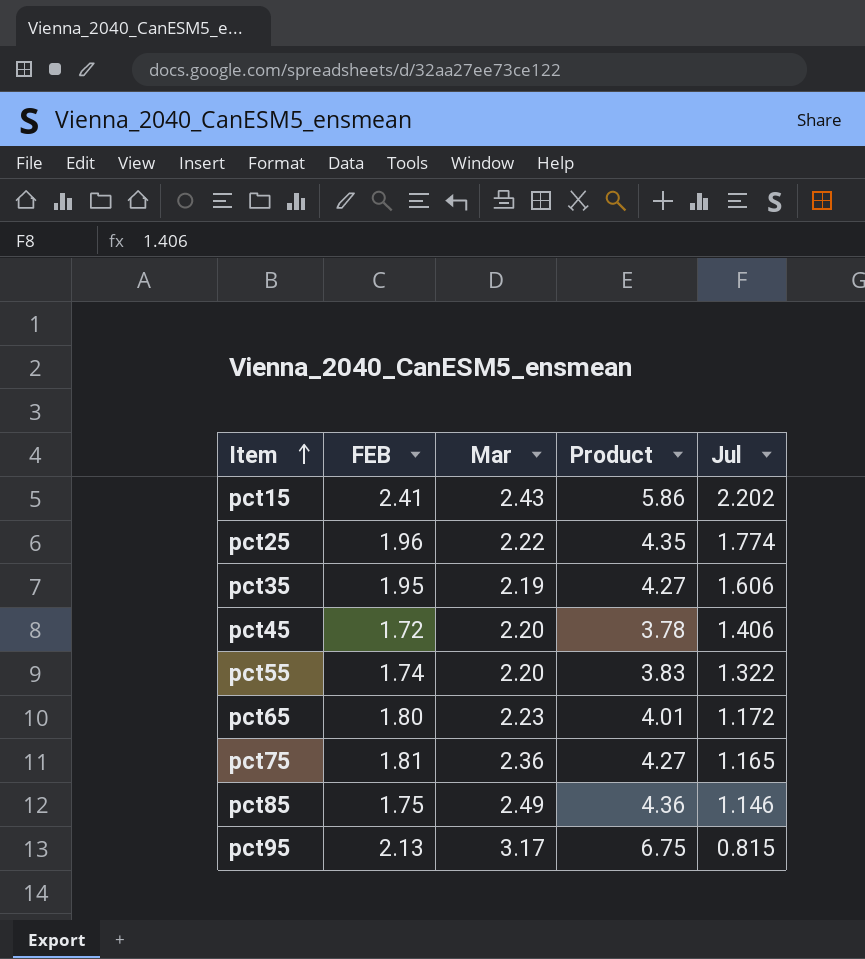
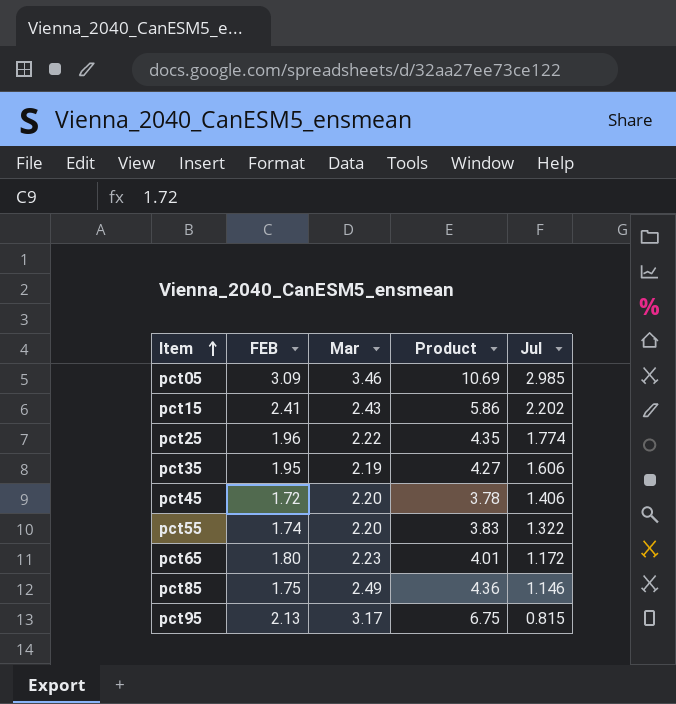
row pct75: 1.81 | 2.36 | 4.27 | 1.165 -> none
row pct05: none -> 3.09 | 3.46 | 10.69 | 2.985

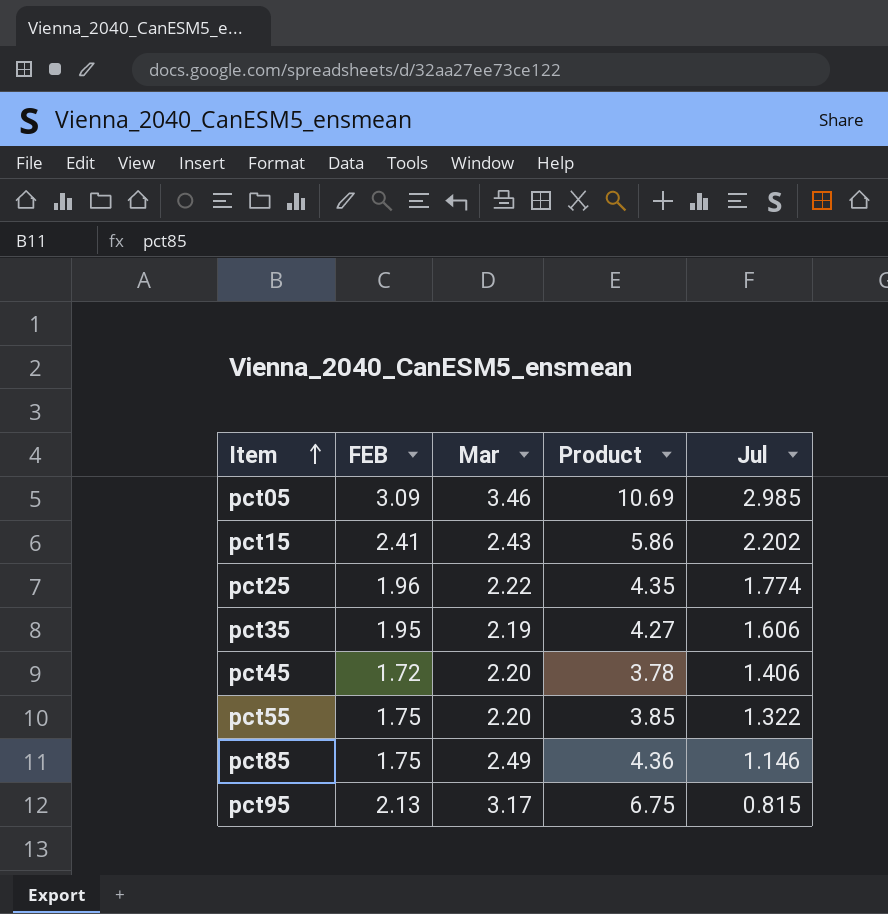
row pct65: 1.80 | 2.23 | 4.01 | 1.172 -> none
pct55 | FEB: 1.74 -> 1.75
pct55 | Product: 3.83 -> 3.85

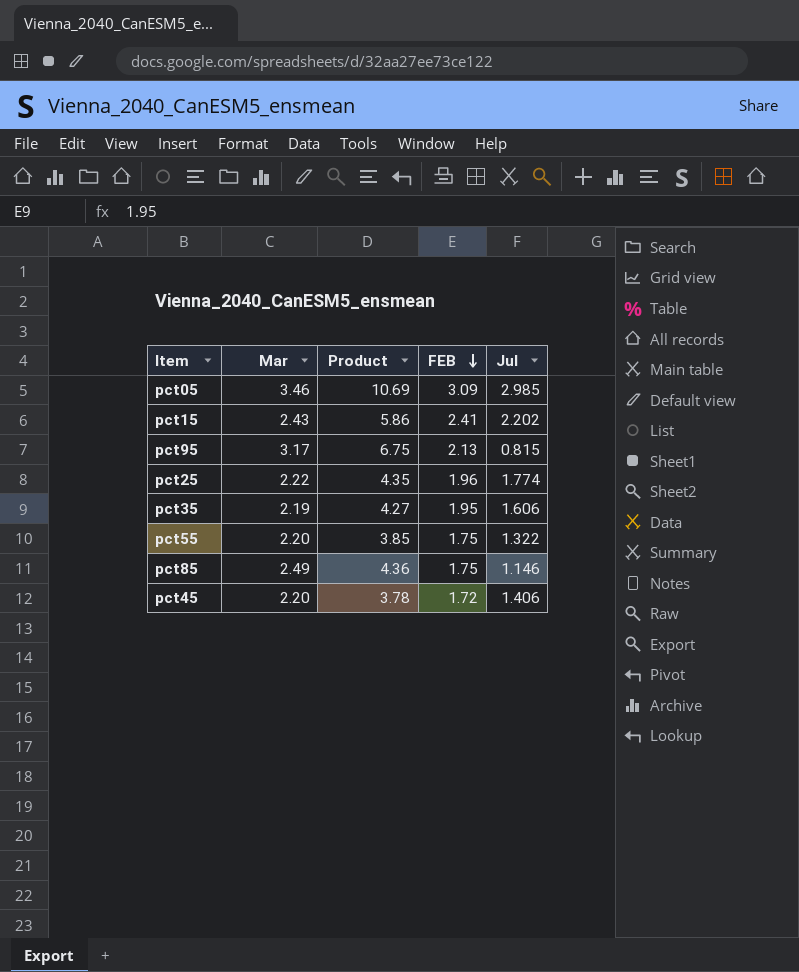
row order: Item ascending -> FEB descending
column FEB | position: 2 -> 4

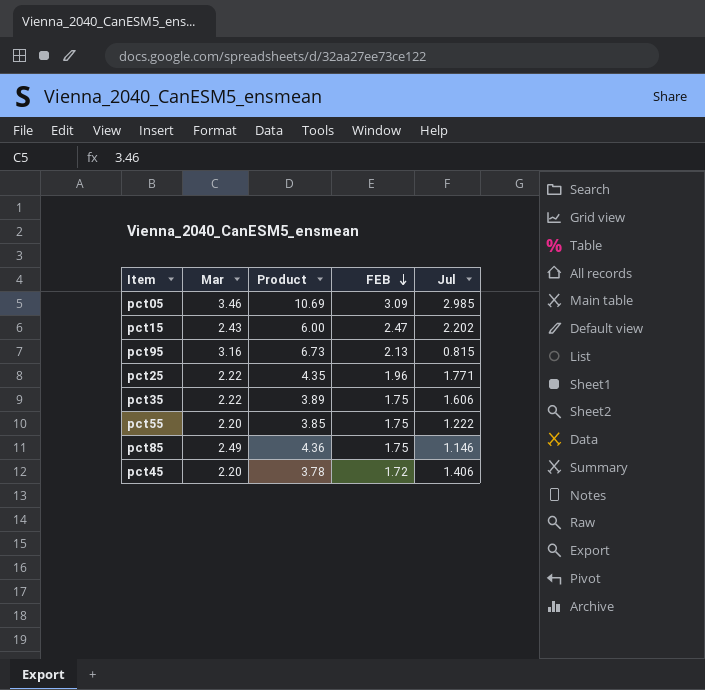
pct15 | Product: 5.86 -> 6.00
pct15 | FEB: 2.41 -> 2.47
pct95 | Mar: 3.17 -> 3.16
pct95 | Product: 6.75 -> 6.73
pct25 | Jul: 1.774 -> 1.771
pct35 | Mar: 2.19 -> 2.22
pct35 | Product: 4.27 -> 3.89
pct35 | FEB: 1.95 -> 1.75
pct55 | Jul: 1.322 -> 1.222

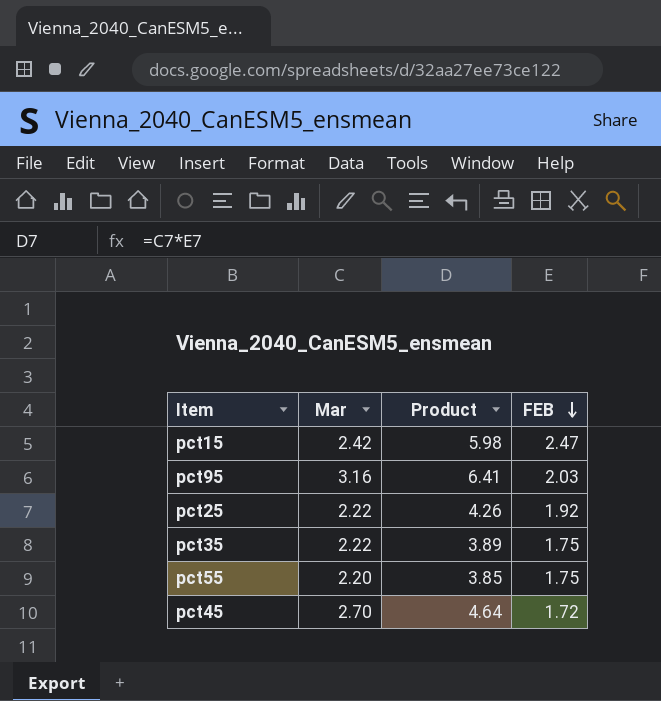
column Jul | position: 5 -> none
row pct05: 3.46 | 10.69 | 3.09 | 2.985 -> none
row pct85: 2.49 | 4.36 | 1.75 | 1.146 -> none
pct15 | Mar: 2.43 -> 2.42
pct15 | Product: 6.00 -> 5.98
pct95 | Product: 6.73 -> 6.41
pct95 | FEB: 2.13 -> 2.03
pct25 | Product: 4.35 -> 4.26
pct25 | FEB: 1.96 -> 1.92
pct45 | Mar: 2.20 -> 2.70
pct45 | Product: 3.78 -> 4.64

